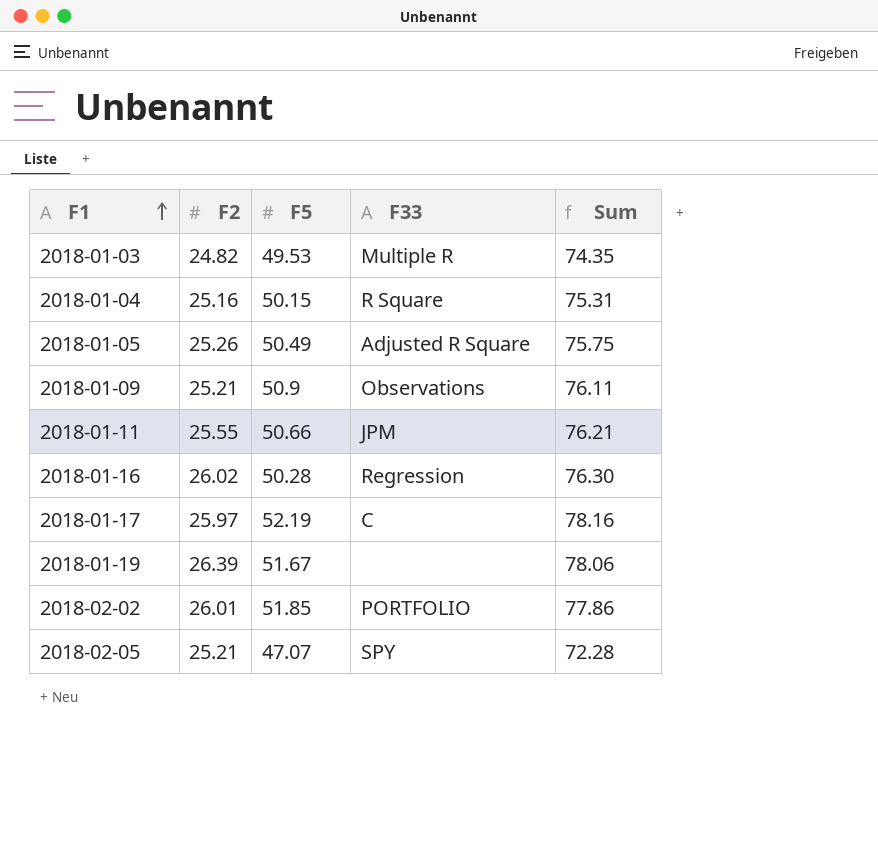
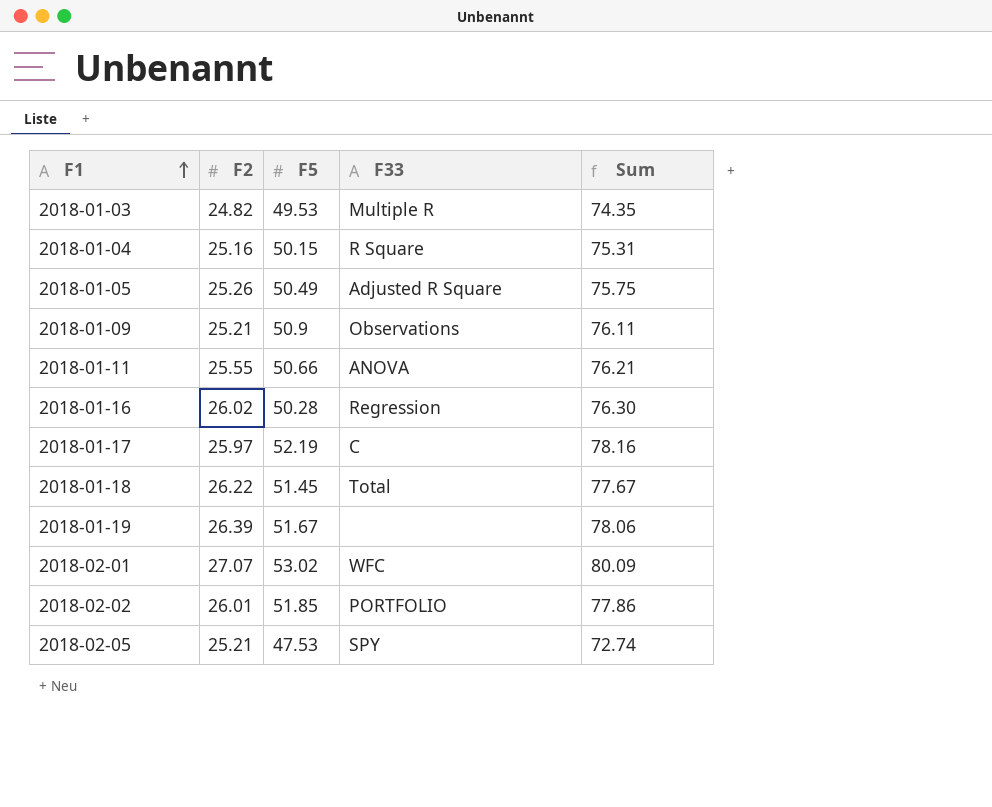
2018-01-11 | F33: JPM -> ANOVA
row 2018-01-18: none -> 26.22 | 51.45 | Total | 77.67
row 2018-02-01: none -> 27.07 | 53.02 | WFC | 80.09
2018-02-05 | F5: 47.07 -> 47.53
2018-02-05 | Sum: 72.28 -> 72.74

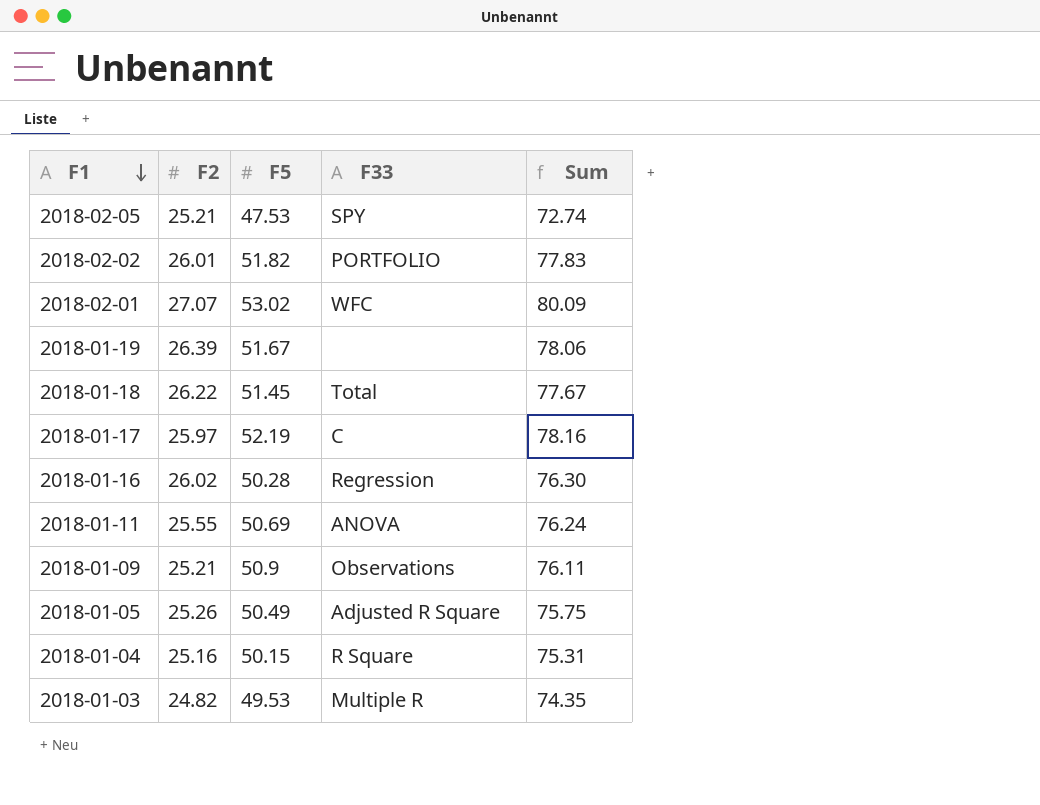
row order: F1 ascending -> F1 descending
2018-02-02 | F5: 51.85 -> 51.82
2018-02-02 | Sum: 77.86 -> 77.83
2018-01-11 | F5: 50.66 -> 50.69
2018-01-11 | Sum: 76.21 -> 76.24

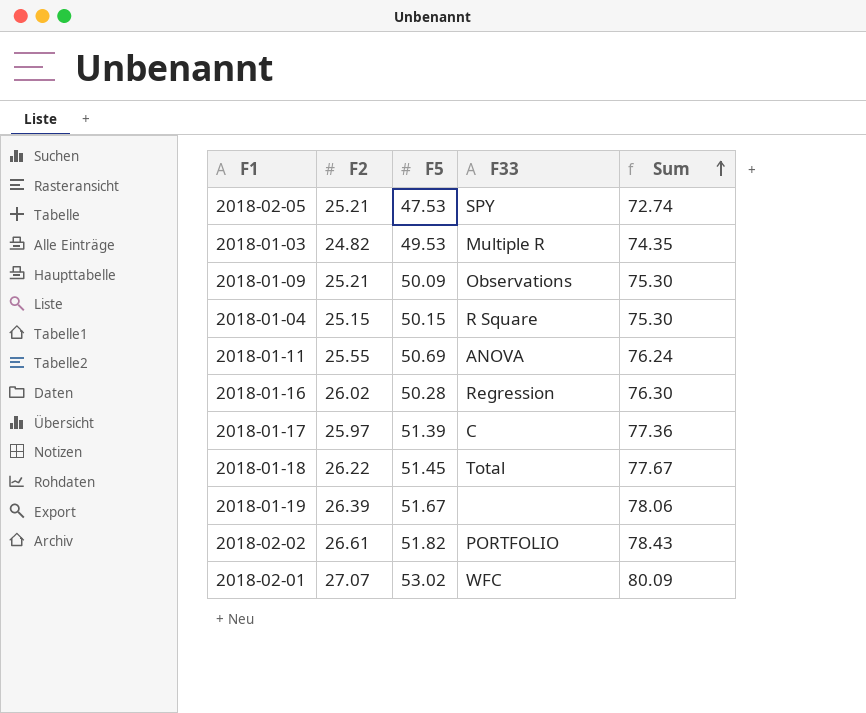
row order: F1 descending -> Sum ascending
row 2018-01-05: 25.26 | 50.49 | Adjusted R Square | 75.75 -> none
2018-01-09 | F5: 50.9 -> 50.09
2018-01-09 | Sum: 76.11 -> 75.30
2018-01-04 | F2: 25.16 -> 25.15
2018-01-04 | Sum: 75.31 -> 75.30
2018-01-17 | F5: 52.19 -> 51.39
2018-01-17 | Sum: 78.16 -> 77.36
2018-02-02 | F2: 26.01 -> 26.61
2018-02-02 | Sum: 77.83 -> 78.43

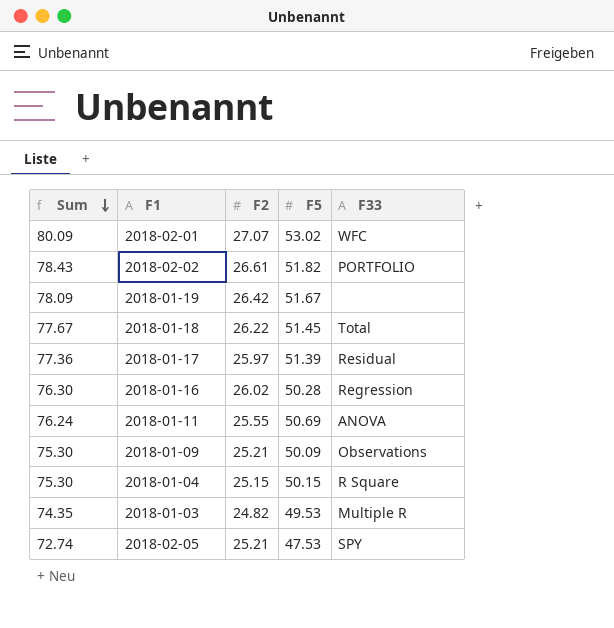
row order: Sum ascending -> Sum descending
column Sum | position: 5 -> 1
2018-01-19 | Sum: 78.06 -> 78.09
2018-01-19 | F2: 26.39 -> 26.42
2018-01-17 | F33: C -> Residual

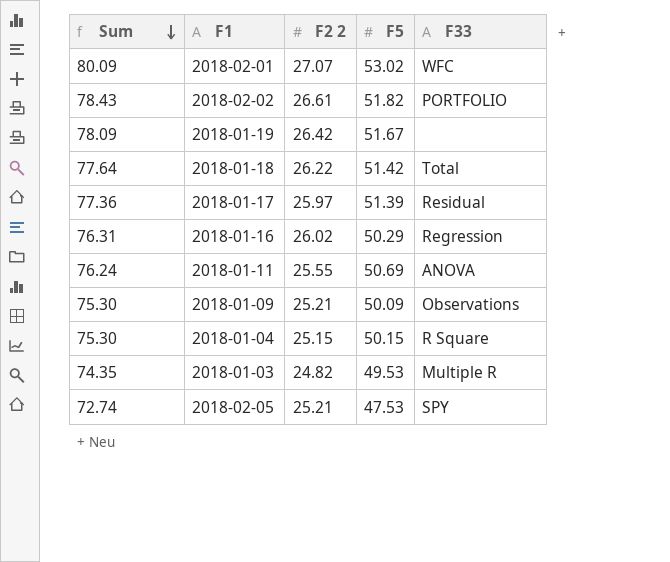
column name: F2 -> F2 2
2018-01-18 | Sum: 77.67 -> 77.64
2018-01-18 | F5: 51.45 -> 51.42
2018-01-16 | Sum: 76.30 -> 76.31
2018-01-16 | F5: 50.28 -> 50.29

